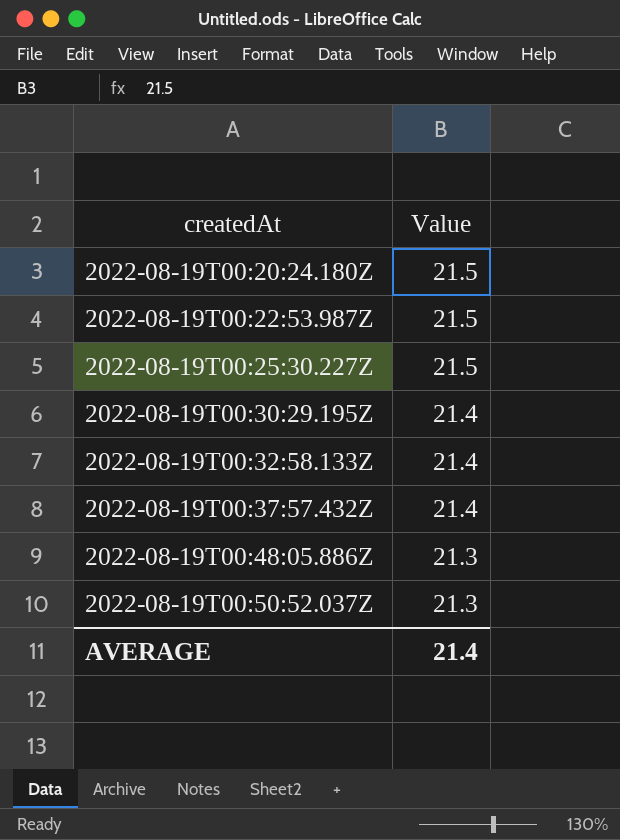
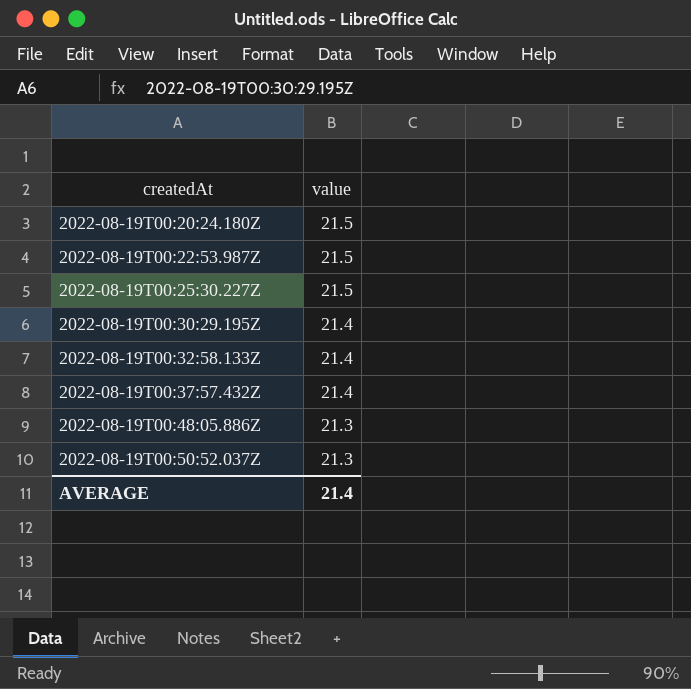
column name: Value -> value

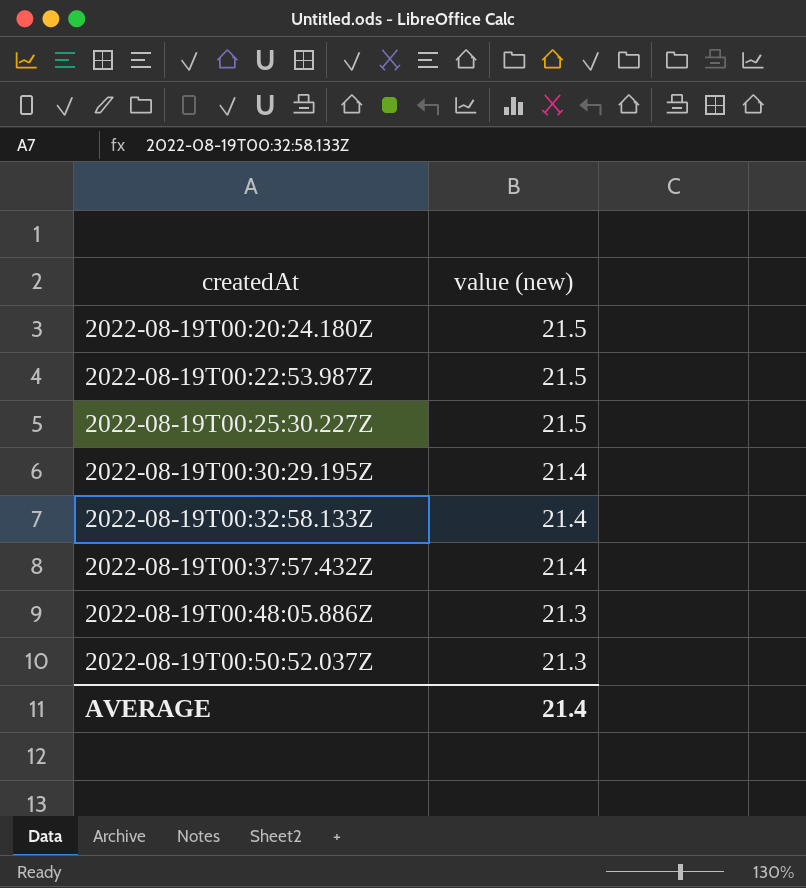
column name: value -> value (new)

